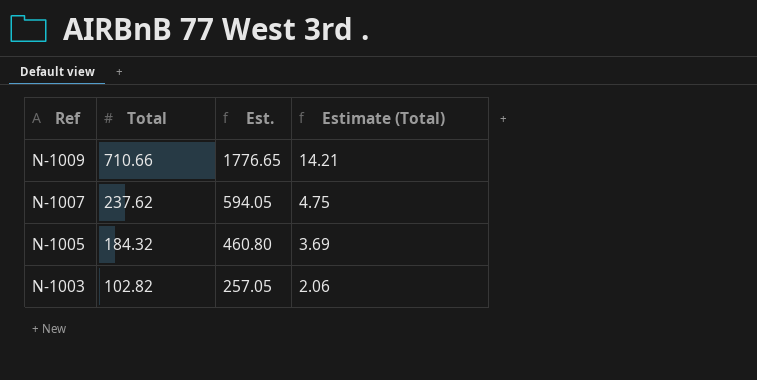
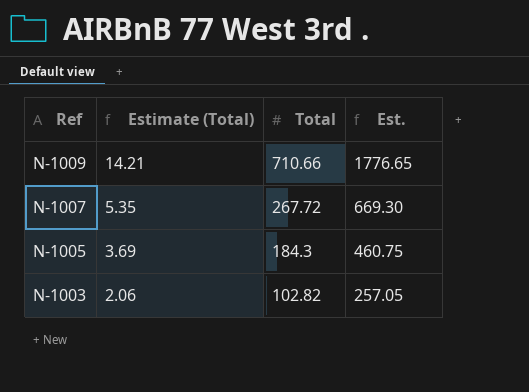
column Estimate (Total) | position: 4 -> 2
N-1007 | Estimate (Total): 4.75 -> 5.35
N-1007 | Total: 237.62 -> 267.72
N-1007 | Est.: 594.05 -> 669.30
N-1005 | Total: 184.32 -> 184.3
N-1005 | Est.: 460.80 -> 460.75

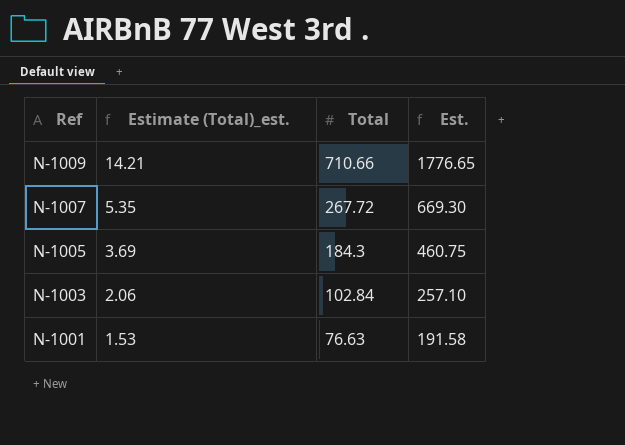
column name: Estimate (Total) -> Estimate (Total)_est.
N-1003 | Total: 102.82 -> 102.84
N-1003 | Est.: 257.05 -> 257.10
row N-1001: none -> 1.53 | 76.63 | 191.58

